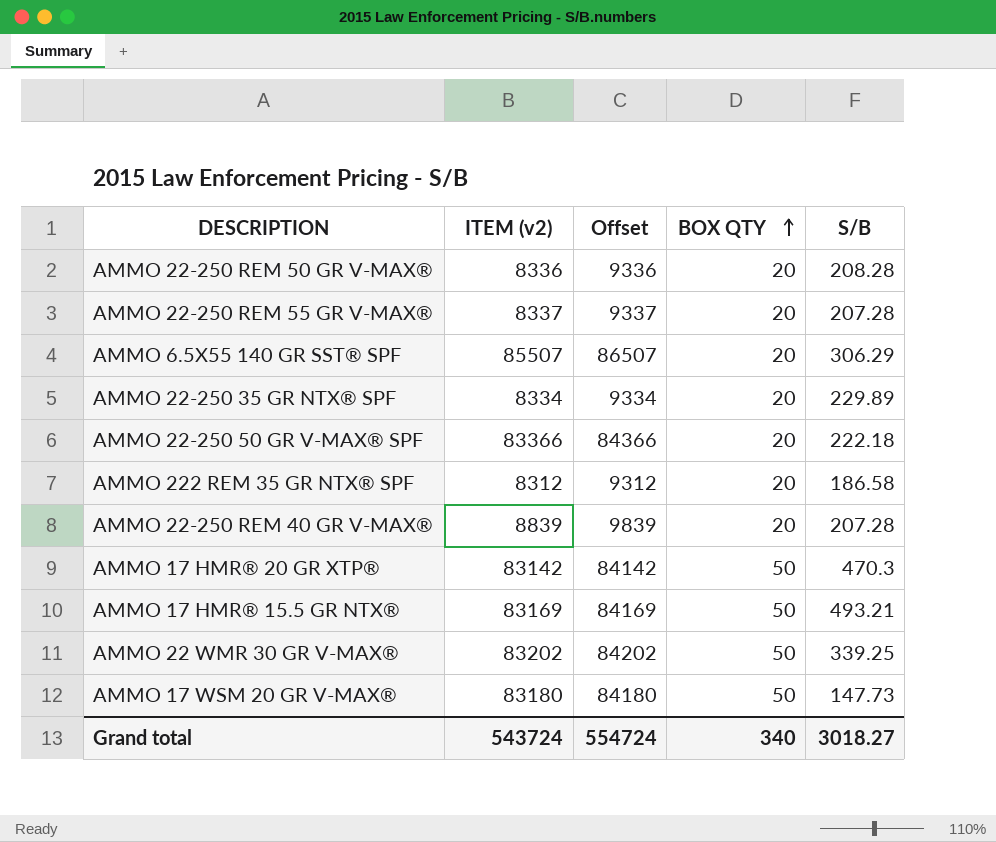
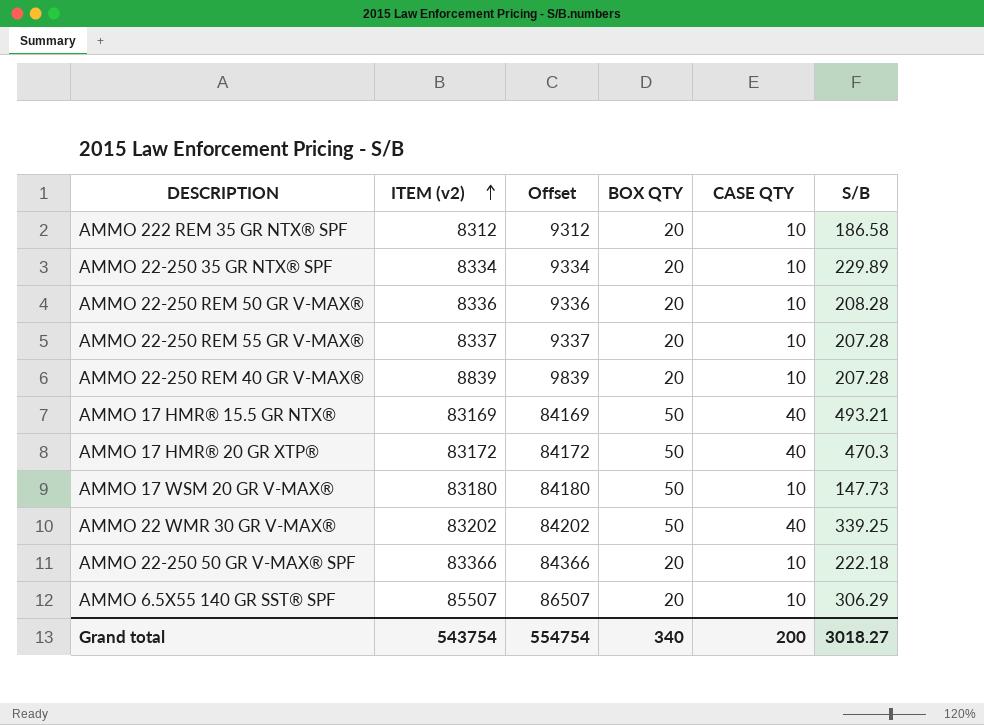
row order: BOX QTY ascending -> ITEM (v2) ascending
column CASE QTY | position: none -> 5
AMMO 17 HMR® 20 GR XTP® | ITEM (v2): 83142 -> 83172
AMMO 17 HMR® 20 GR XTP® | Offset: 84142 -> 84172
Grand total | ITEM (v2): 543724 -> 543754
Grand total | Offset: 554724 -> 554754

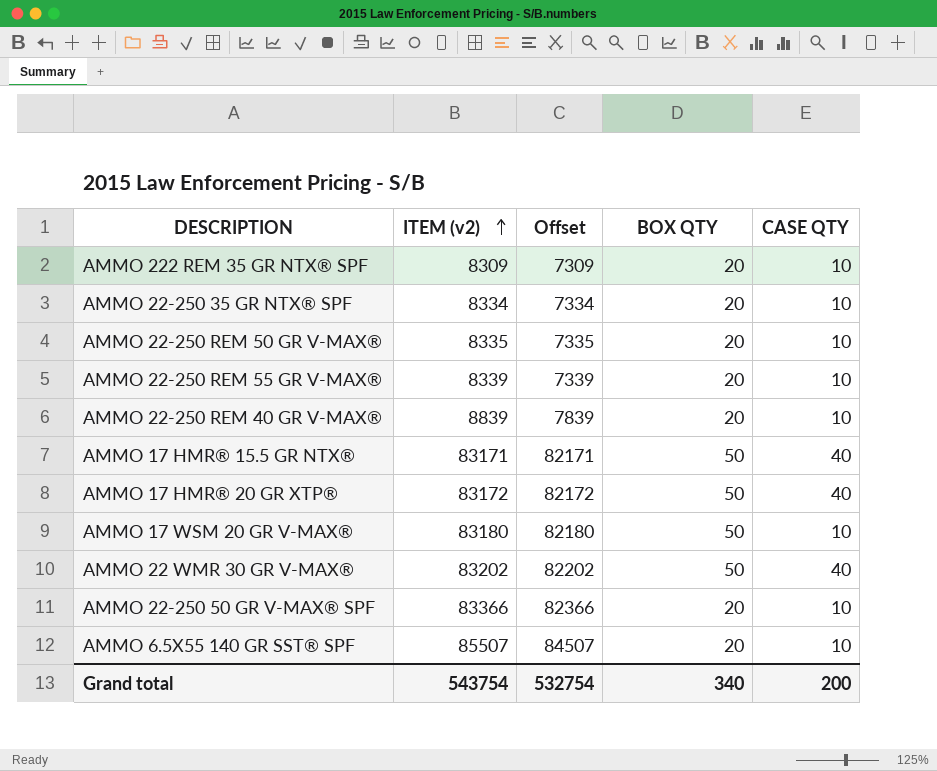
column S/B | position: 6 -> none
column Offset | formula: [ITEM (v2)] + 1000 -> [ITEM (v2)] - 1000
AMMO 222 REM 35 GR NTX® SPF | ITEM (v2): 8312 -> 8309
AMMO 22-250 REM 50 GR V-MAX® | ITEM (v2): 8336 -> 8335
AMMO 22-250 REM 55 GR V-MAX® | ITEM (v2): 8337 -> 8339
AMMO 17 HMR® 15.5 GR NTX® | ITEM (v2): 83169 -> 83171
Grand total | Offset: 554754 -> 532754

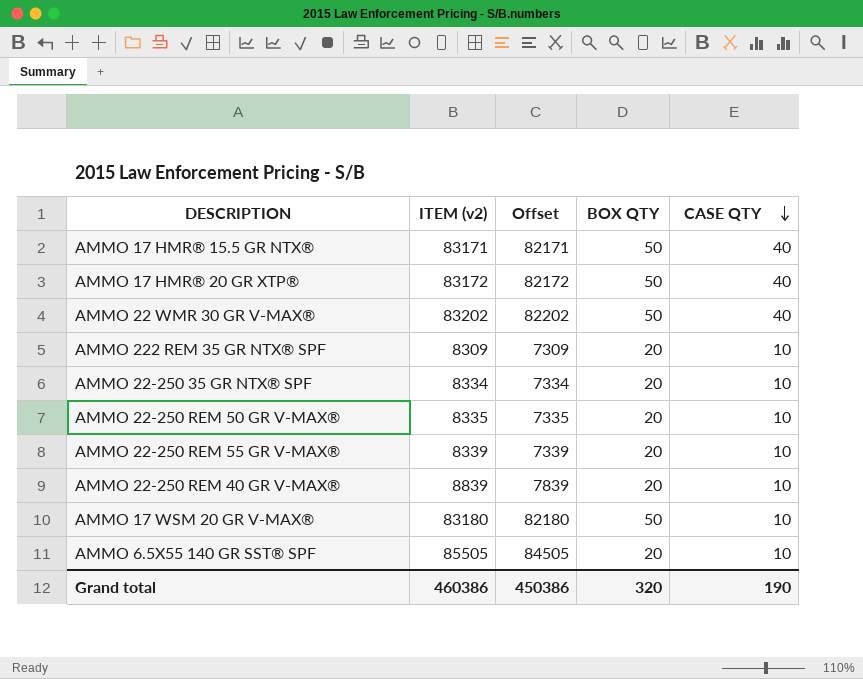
row order: ITEM (v2) ascending -> CASE QTY descending
row AMMO 22-250 50 GR V-MAX® SPF: 83366 | 82366 | 20 | 10 -> none
AMMO 6.5X55 140 GR SST® SPF | ITEM (v2): 85507 -> 85505
AMMO 6.5X55 140 GR SST® SPF | Offset: 84507 -> 84505
Grand total | ITEM (v2): 543754 -> 460386
Grand total | Offset: 532754 -> 450386
Grand total | BOX QTY: 340 -> 320
Grand total | CASE QTY: 200 -> 190

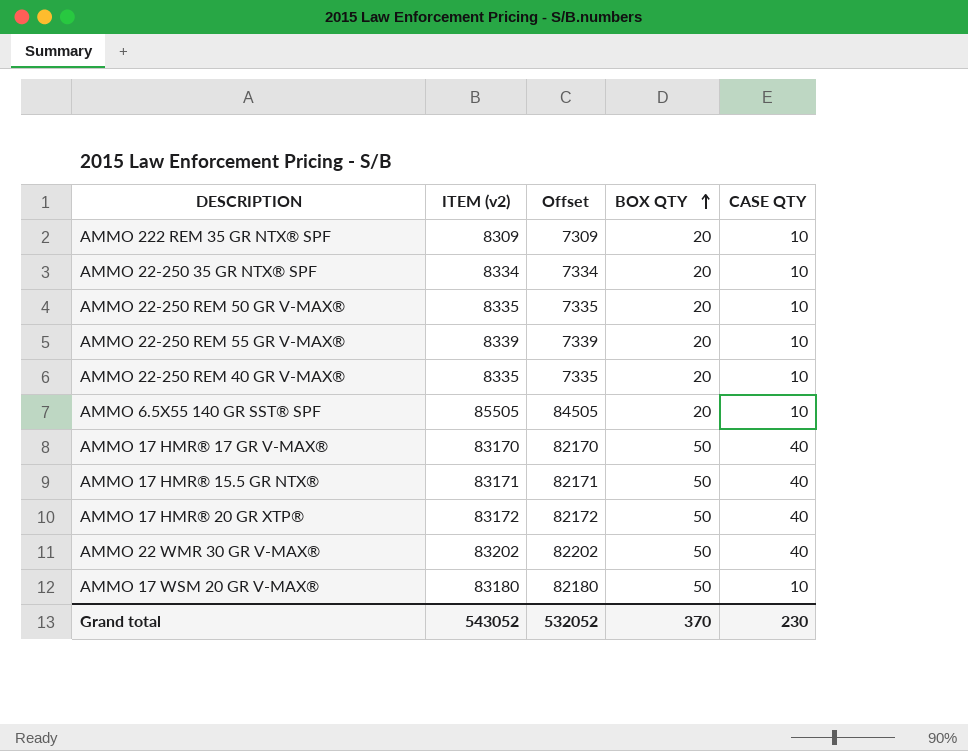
row order: CASE QTY descending -> BOX QTY ascending
AMMO 22-250 REM 40 GR V-MAX® | ITEM (v2): 8839 -> 8335
AMMO 22-250 REM 40 GR V-MAX® | Offset: 7839 -> 7335
row AMMO 17 HMR® 17 GR V-MAX®: none -> 83170 | 82170 | 50 | 40
Grand total | ITEM (v2): 460386 -> 543052
Grand total | Offset: 450386 -> 532052
Grand total | BOX QTY: 320 -> 370
Grand total | CASE QTY: 190 -> 230

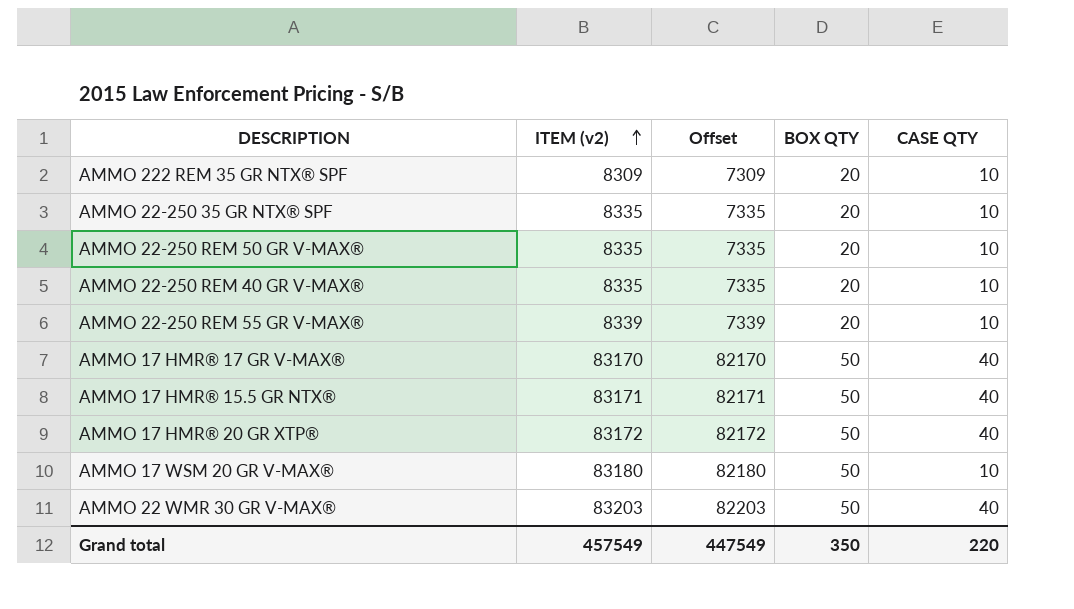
row order: BOX QTY ascending -> ITEM (v2) ascending
row AMMO 6.5X55 140 GR SST® SPF: 85505 | 84505 | 20 | 10 -> none
AMMO 22-250 35 GR NTX® SPF | ITEM (v2): 8334 -> 8335
AMMO 22-250 35 GR NTX® SPF | Offset: 7334 -> 7335
AMMO 22 WMR 30 GR V-MAX® | ITEM (v2): 83202 -> 83203
AMMO 22 WMR 30 GR V-MAX® | Offset: 82202 -> 82203
Grand total | ITEM (v2): 543052 -> 457549
Grand total | Offset: 532052 -> 447549
Grand total | BOX QTY: 370 -> 350
Grand total | CASE QTY: 230 -> 220

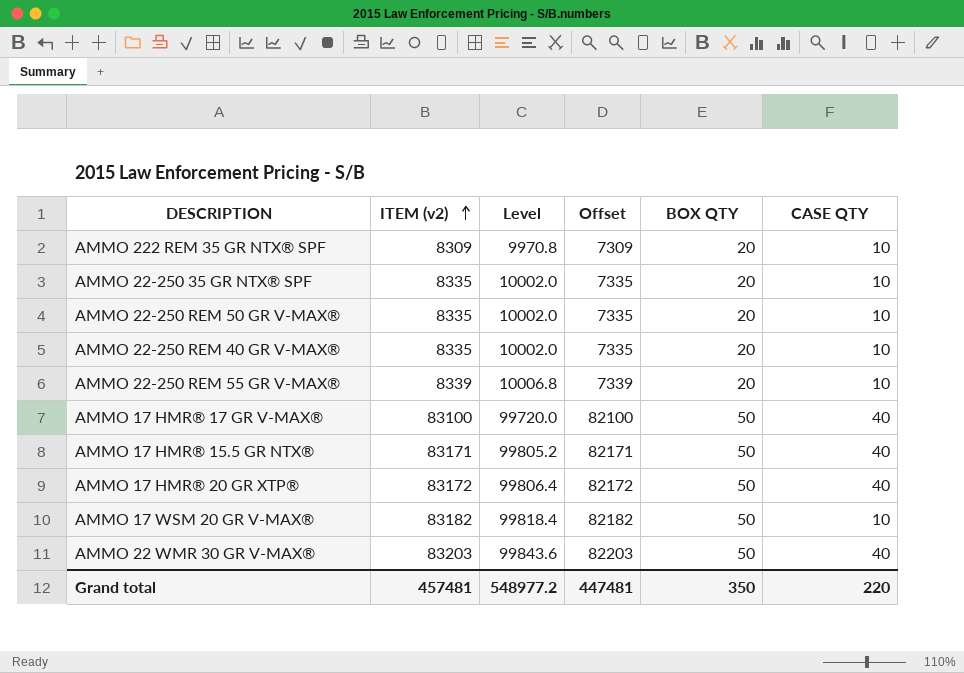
column Level | formula: none -> [ITEM (v2)] * 1.2
AMMO 17 HMR® 17 GR V-MAX® | ITEM (v2): 83170 -> 83100
AMMO 17 HMR® 17 GR V-MAX® | Offset: 82170 -> 82100
AMMO 17 WSM 20 GR V-MAX® | ITEM (v2): 83180 -> 83182
AMMO 17 WSM 20 GR V-MAX® | Offset: 82180 -> 82182
Grand total | ITEM (v2): 457549 -> 457481
Grand total | Offset: 447549 -> 447481

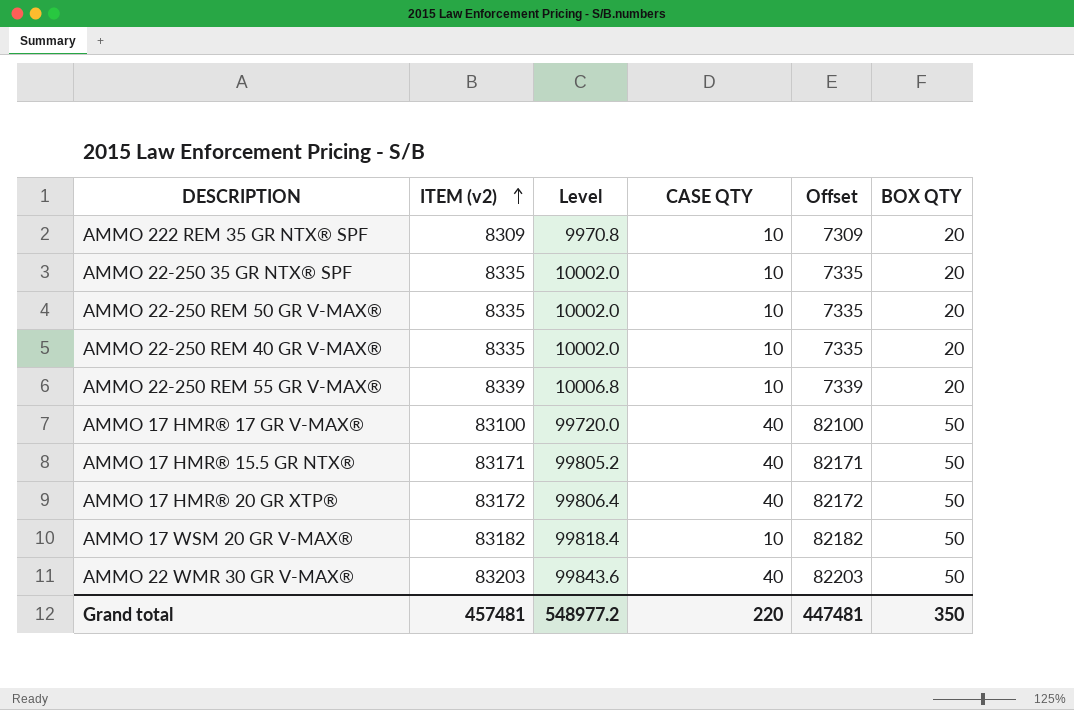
column CASE QTY | position: 6 -> 4

